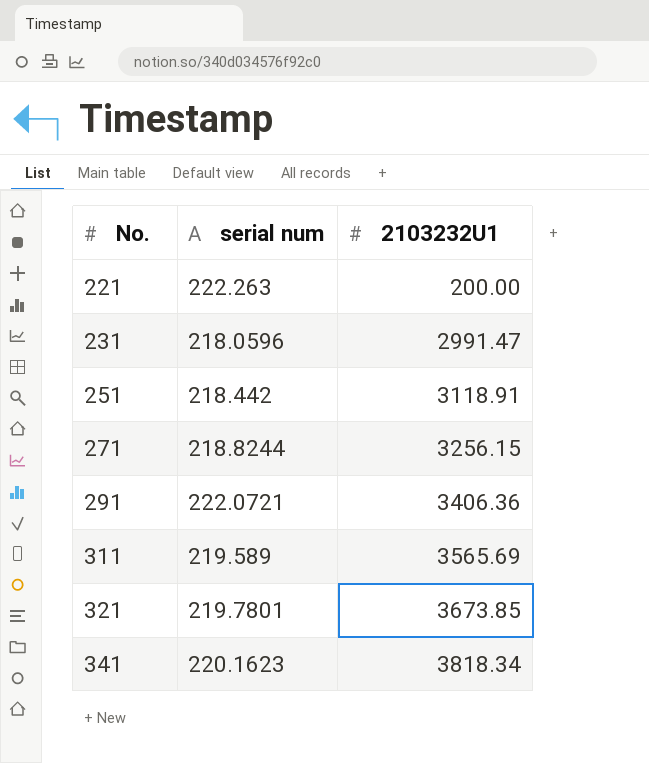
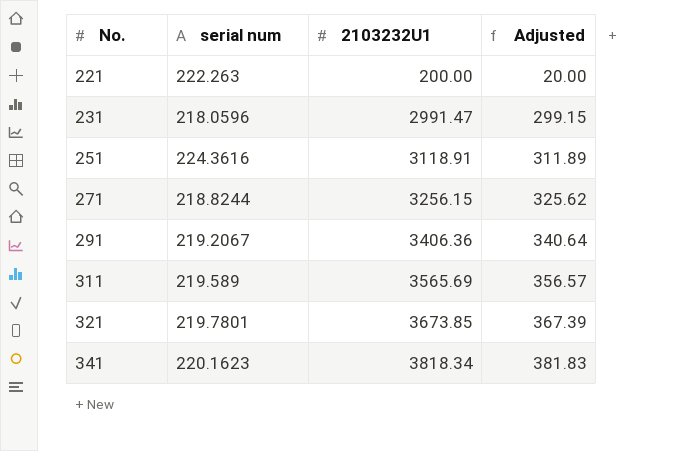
column Adjusted | formula: none -> [2103232U1] * 0.1
251 | serial num: 218.442 -> 224.3616
291 | serial num: 222.0721 -> 219.2067

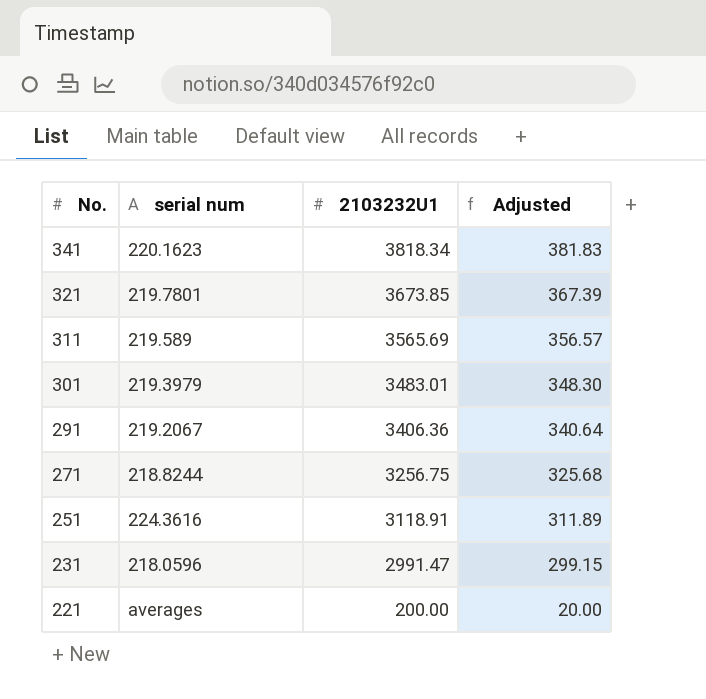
row order: No. ascending -> No. descending
row 301: none -> 219.3979 | 3483.01 | 348.30
271 | 2103232U1: 3256.15 -> 3256.75
271 | Adjusted: 325.62 -> 325.68
221 | serial num: 222.263 -> averages

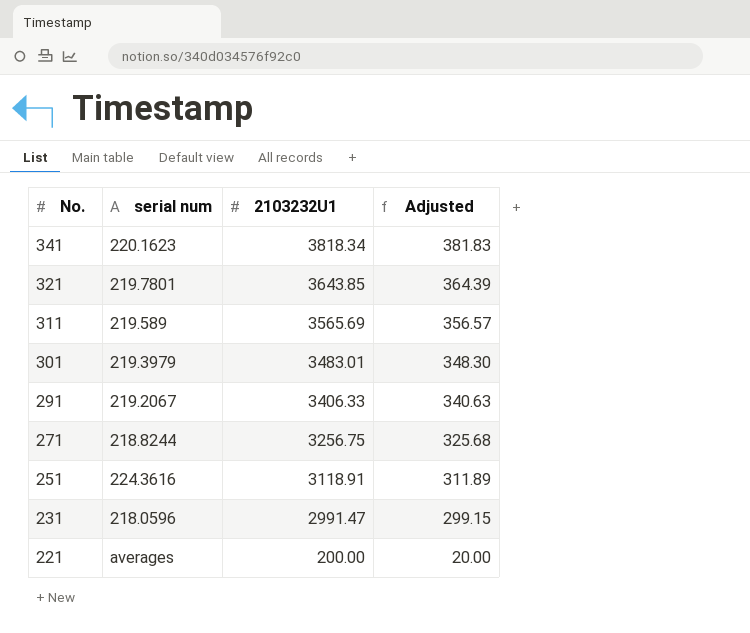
321 | 2103232U1: 3673.85 -> 3643.85
321 | Adjusted: 367.39 -> 364.39
291 | 2103232U1: 3406.36 -> 3406.33
291 | Adjusted: 340.64 -> 340.63

